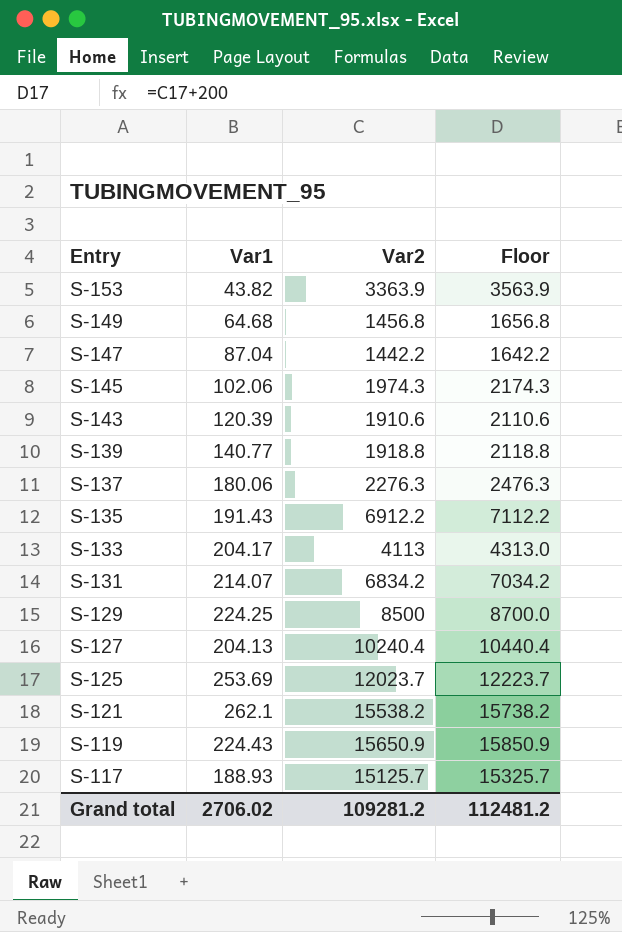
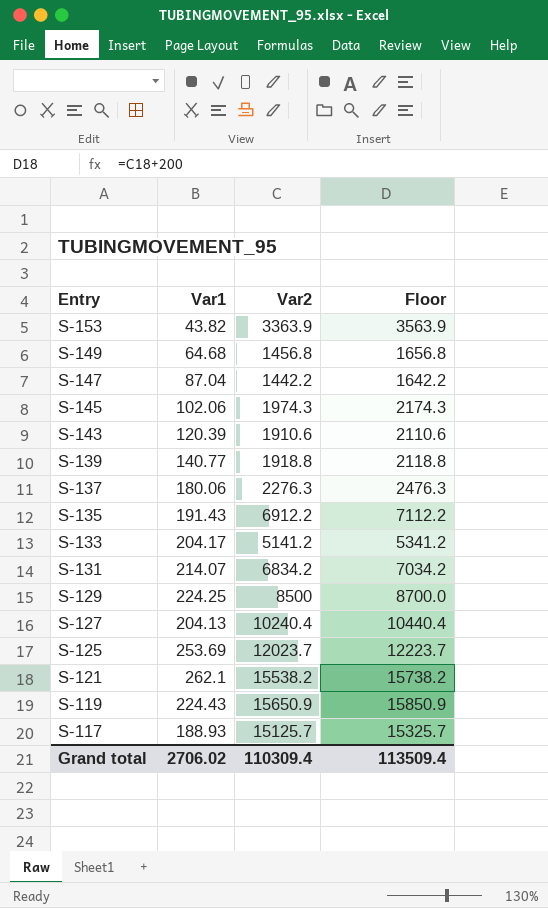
S-133 | Var2: 4113 -> 5141.2
S-133 | Floor: 4313.0 -> 5341.2
Grand total | Var2: 109281.2 -> 110309.4
Grand total | Floor: 112481.2 -> 113509.4

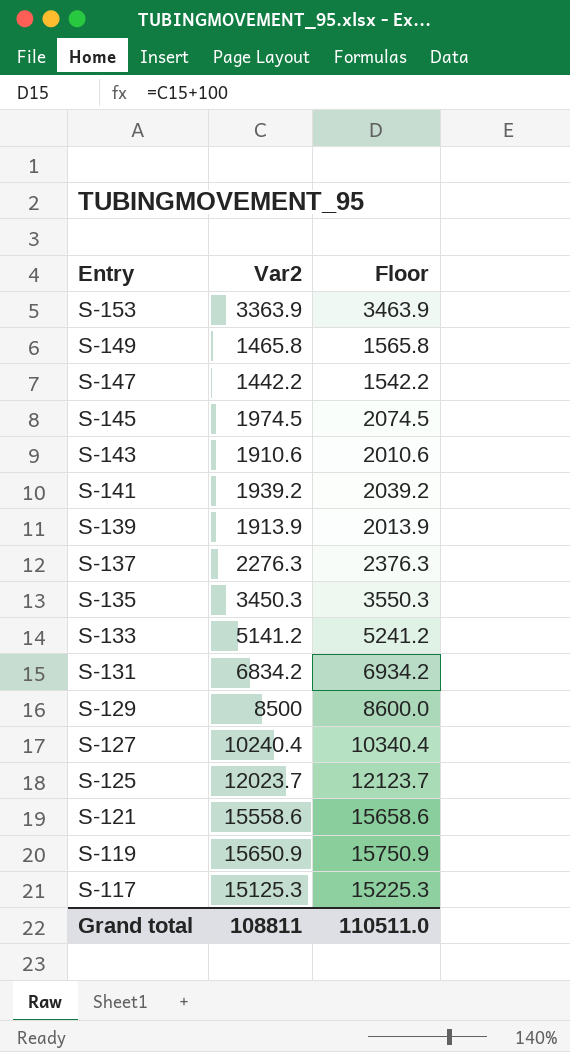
column Var1 | position: 2 -> none
column Floor | formula: [Var2] + 200 -> [Var2] + 100
S-149 | Var2: 1456.8 -> 1465.8
S-145 | Var2: 1974.3 -> 1974.5
row S-141: none -> 1939.2 | 2039.2
S-139 | Var2: 1918.8 -> 1913.9
S-135 | Var2: 6912.2 -> 3450.3
S-121 | Var2: 15538.2 -> 15558.6
S-117 | Var2: 15125.7 -> 15125.3
Grand total | Var2: 110309.4 -> 108811
Grand total | Floor: 113509.4 -> 110511.0

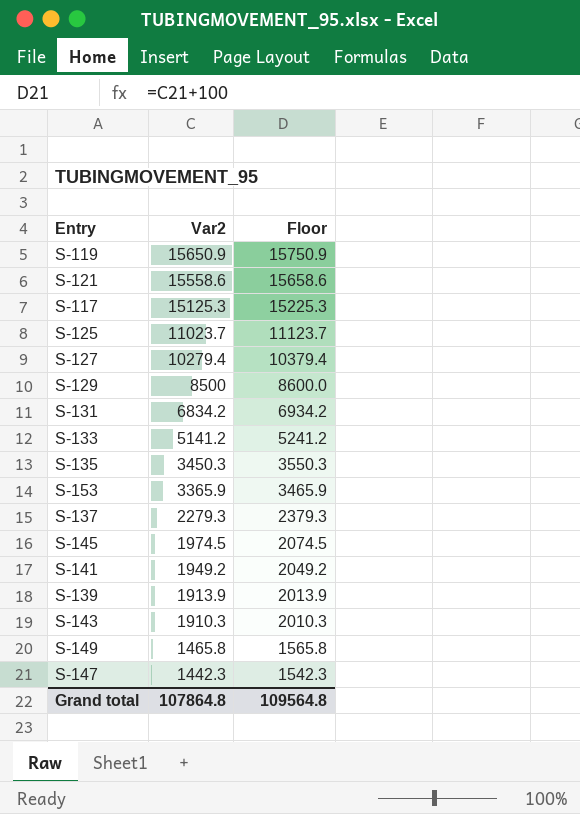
row order: Entry descending -> Var2 descending
S-125 | Var2: 12023.7 -> 11023.7
S-125 | Floor: 12123.7 -> 11123.7
S-127 | Var2: 10240.4 -> 10279.4
S-127 | Floor: 10340.4 -> 10379.4
S-153 | Var2: 3363.9 -> 3365.9
S-153 | Floor: 3463.9 -> 3465.9
S-137 | Var2: 2276.3 -> 2279.3
S-137 | Floor: 2376.3 -> 2379.3
S-141 | Var2: 1939.2 -> 1949.2
S-141 | Floor: 2039.2 -> 2049.2
S-143 | Var2: 1910.6 -> 1910.3
S-143 | Floor: 2010.6 -> 2010.3
S-147 | Var2: 1442.2 -> 1442.3
S-147 | Floor: 1542.2 -> 1542.3
Grand total | Var2: 108811 -> 107864.8
Grand total | Floor: 110511.0 -> 109564.8

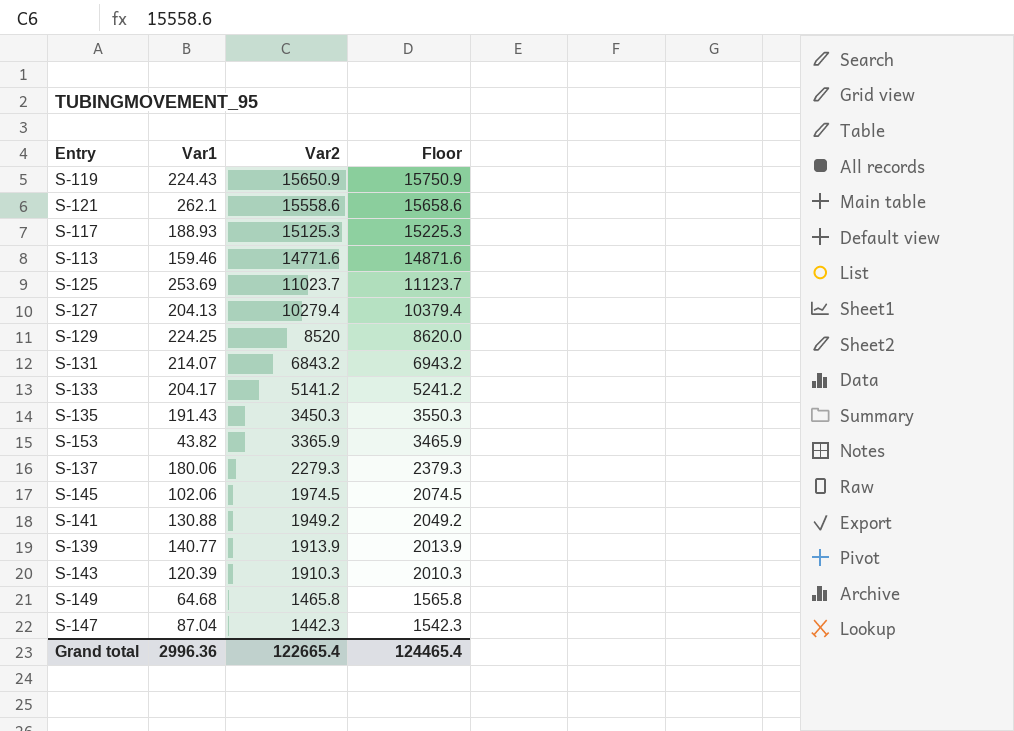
column Var1 | position: none -> 2
row S-113: none -> 159.46 | 14771.6 | 14871.6
S-129 | Var2: 8500 -> 8520
S-129 | Floor: 8600.0 -> 8620.0
S-131 | Var2: 6834.2 -> 6843.2
S-131 | Floor: 6934.2 -> 6943.2
Grand total | Var2: 107864.8 -> 122665.4
Grand total | Floor: 109564.8 -> 124465.4

